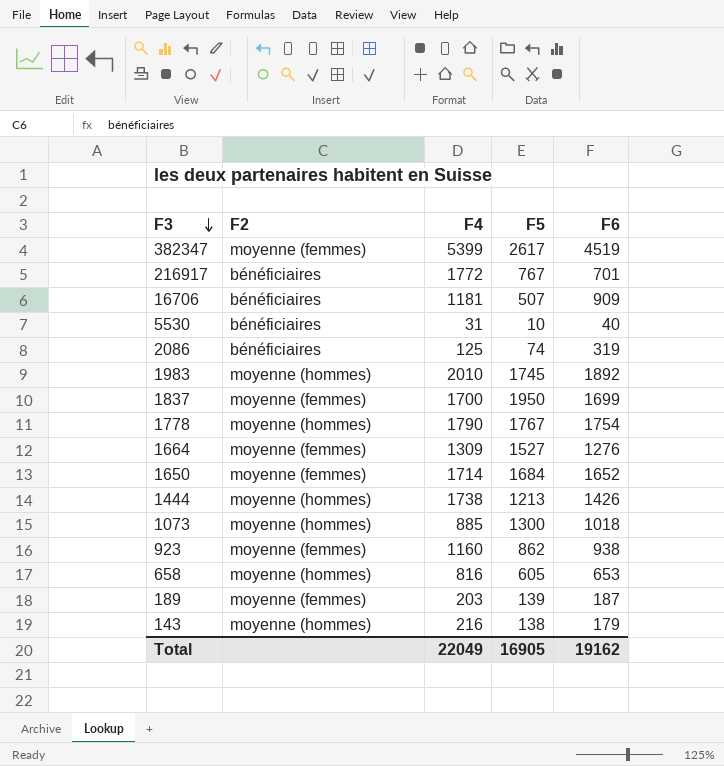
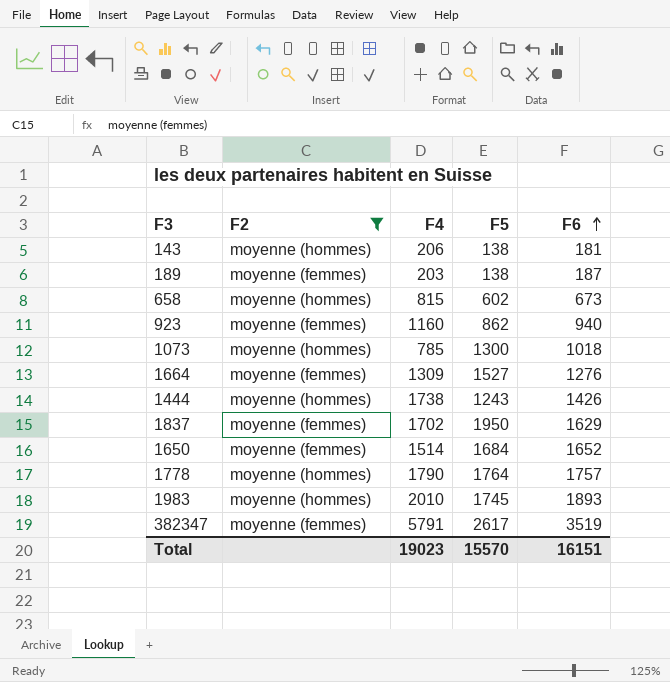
filter: none -> F2 != bénéficiaires
row order: F3 descending -> F6 ascending
143 | F4: 216 -> 206
143 | F6: 179 -> 181
189 | F5: 139 -> 138
658 | F4: 816 -> 815
658 | F5: 605 -> 602
658 | F6: 653 -> 673
923 | F6: 938 -> 940
1073 | F4: 885 -> 785
1444 | F5: 1213 -> 1243
1837 | F4: 1700 -> 1702
1837 | F6: 1699 -> 1629
1650 | F4: 1714 -> 1514
1778 | F5: 1767 -> 1764
1778 | F6: 1754 -> 1757
1983 | F6: 1892 -> 1893
382347 | F4: 5399 -> 5791
382347 | F6: 4519 -> 3519
Total | F4: 22049 -> 19023
Total | F5: 16905 -> 15570
Total | F6: 19162 -> 16151

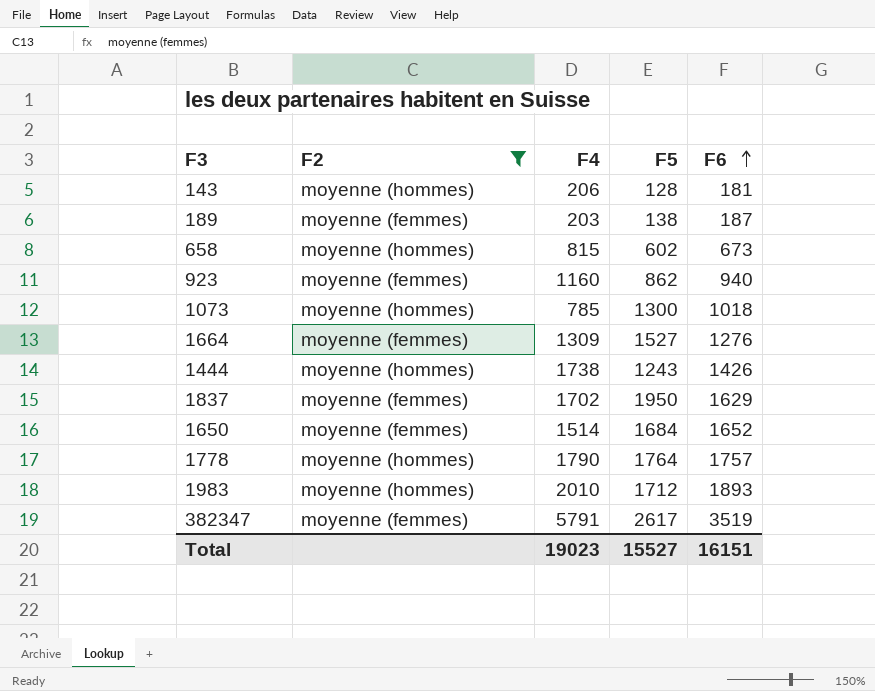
143 | F5: 138 -> 128
1983 | F5: 1745 -> 1712
Total | F5: 15570 -> 15527

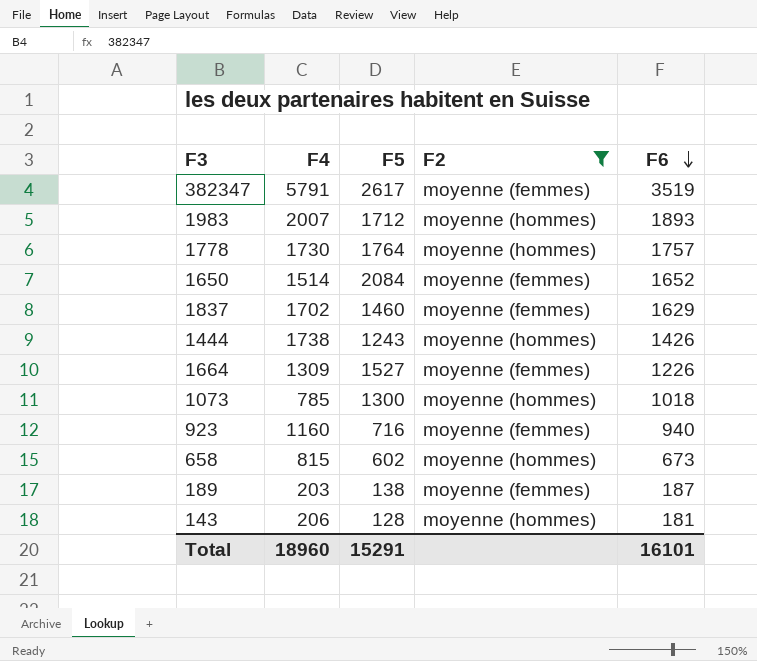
row order: F6 ascending -> F6 descending
column F2 | position: 2 -> 4
1983 | F4: 2010 -> 2007
1778 | F4: 1790 -> 1730
1650 | F5: 1684 -> 2084
1837 | F5: 1950 -> 1460
1664 | F6: 1276 -> 1226
923 | F5: 862 -> 716
Total | F4: 19023 -> 18960
Total | F5: 15527 -> 15291
Total | F6: 16151 -> 16101

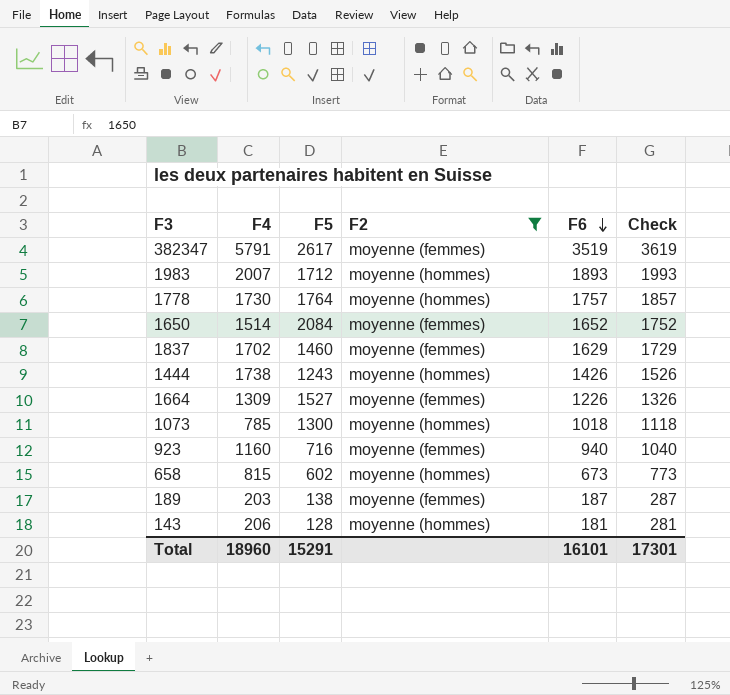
column Check | formula: none -> [F6] + 100

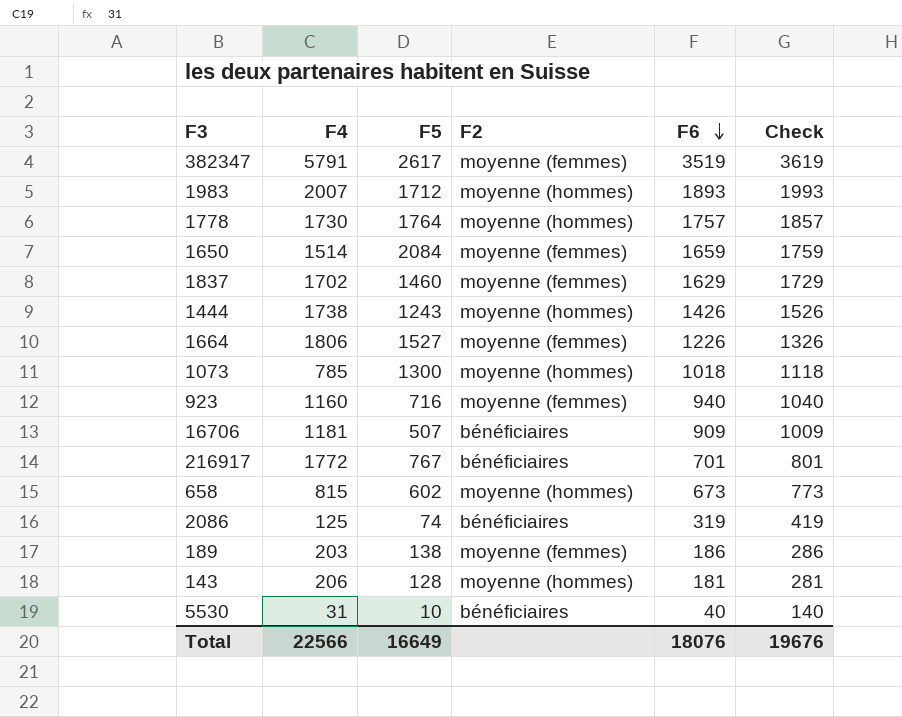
filter: F2 != bénéficiaires -> none
1650 | F6: 1652 -> 1659
1650 | Check: 1752 -> 1759
1664 | F4: 1309 -> 1806
189 | F6: 187 -> 186
189 | Check: 287 -> 286
Total | F4: 18960 -> 22566
Total | F5: 15291 -> 16649
Total | F6: 16101 -> 18076
Total | Check: 17301 -> 19676

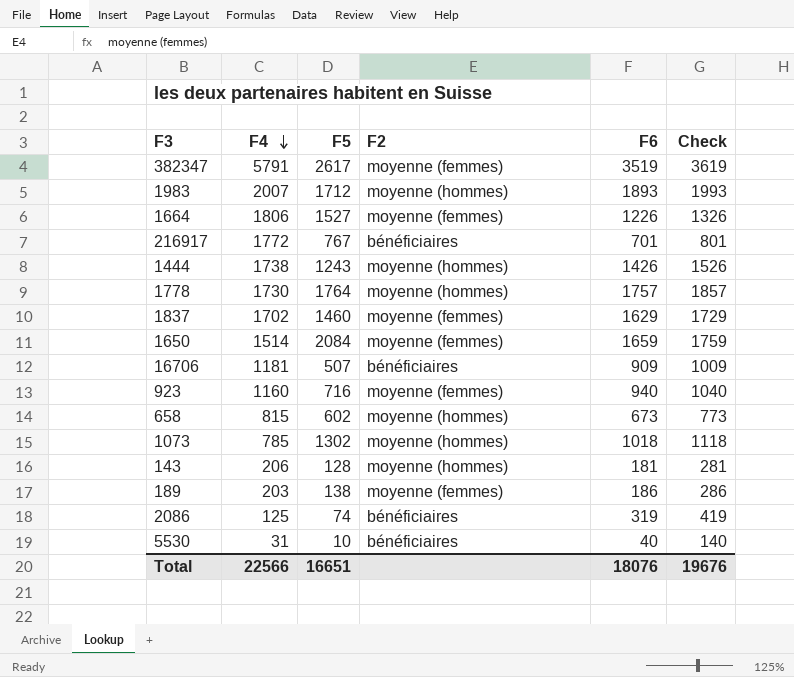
row order: F6 descending -> F4 descending
1073 | F5: 1300 -> 1302
Total | F5: 16649 -> 16651

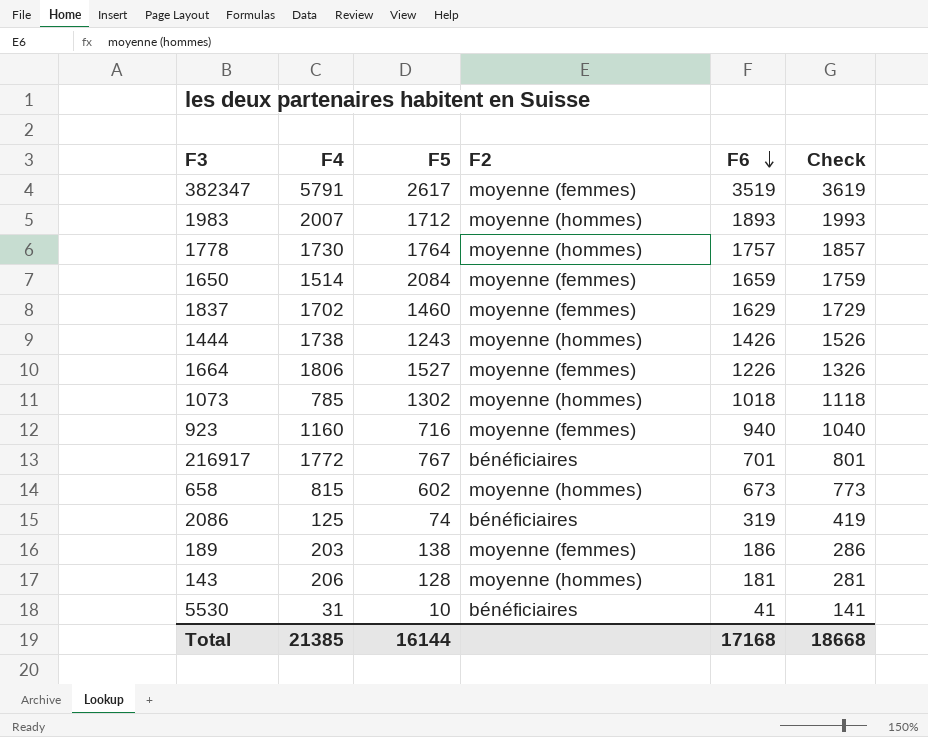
row order: F4 descending -> F6 descending
row 16706: 1181 | 507 | bénéficiaires | 909 | 1009 -> none
5530 | F6: 40 -> 41
5530 | Check: 140 -> 141
Total | F4: 22566 -> 21385
Total | F5: 16651 -> 16144
Total | F6: 18076 -> 17168
Total | Check: 19676 -> 18668

